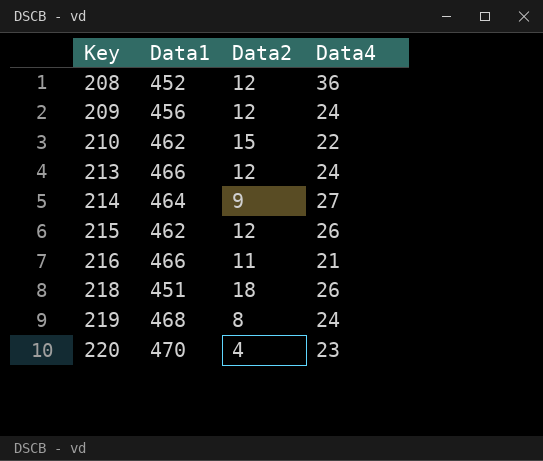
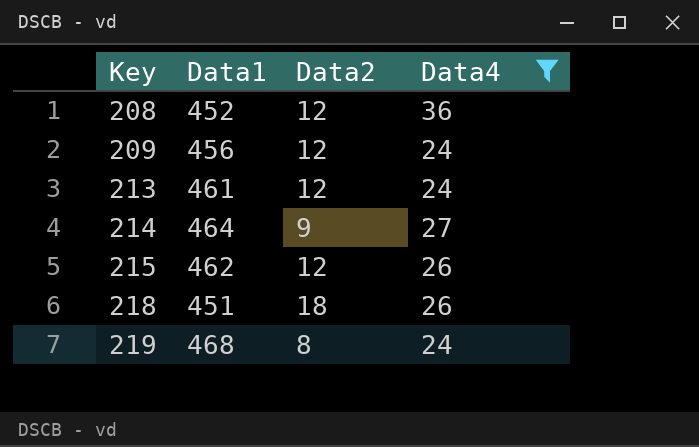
filter: none -> Data4 >= 24
213 | Data1: 466 -> 461

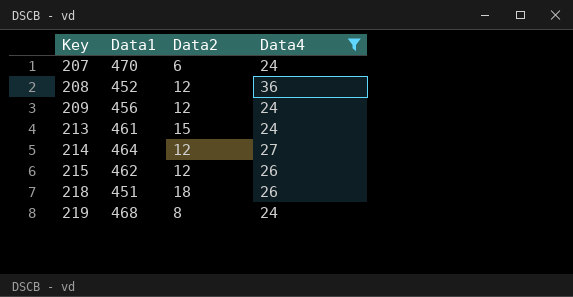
row 207: none -> 470 | 6 | 24
213 | Data2: 12 -> 15
214 | Data2: 9 -> 12

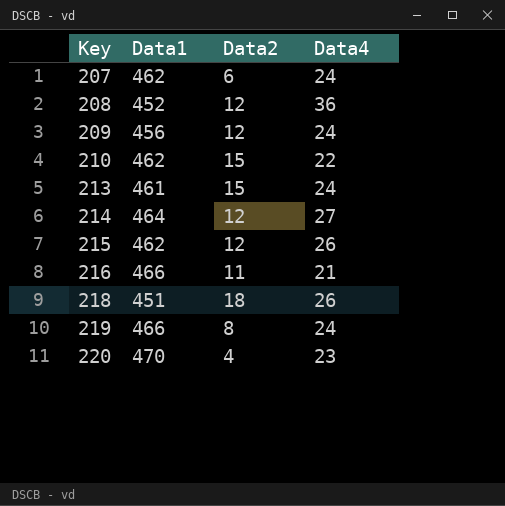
filter: Data4 >= 24 -> none
207 | Data1: 470 -> 462
219 | Data1: 468 -> 466

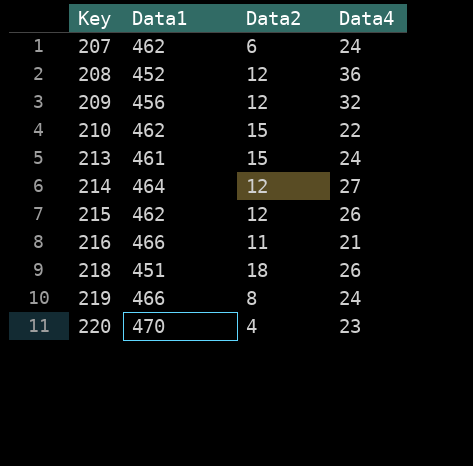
209 | Data4: 24 -> 32

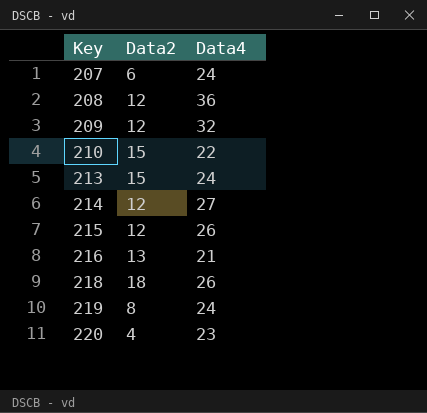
column Data1 | position: 2 -> none
216 | Data2: 11 -> 13

